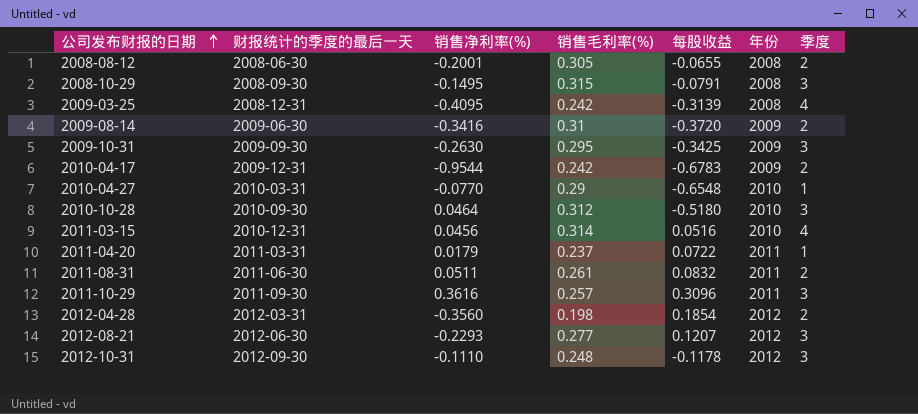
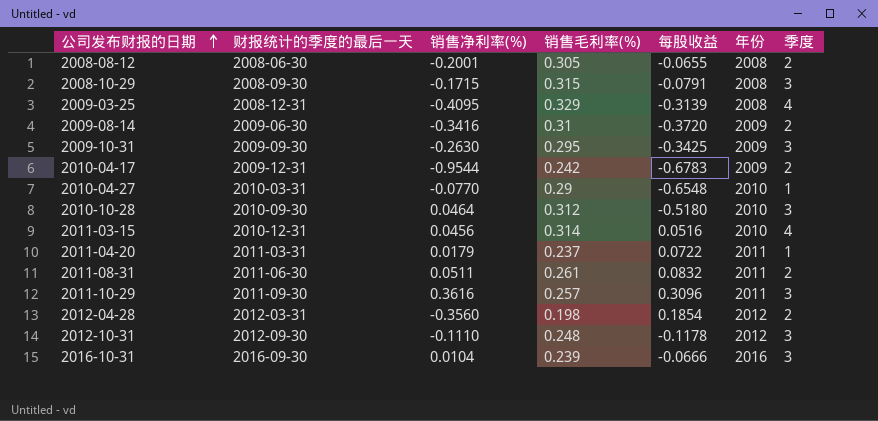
row 2012-08-21: 2012-06-30 | -0.2293 | 0.277 | 0.1207 | 2012 | 3 -> none
2008-10-29 | 销售净利率(%): -0.1495 -> -0.1715
2009-03-25 | 销售毛利率(%): 0.242 -> 0.329
row 2016-10-31: none -> 2016-09-30 | 0.0104 | 0.239 | -0.0666 | 2016 | 3

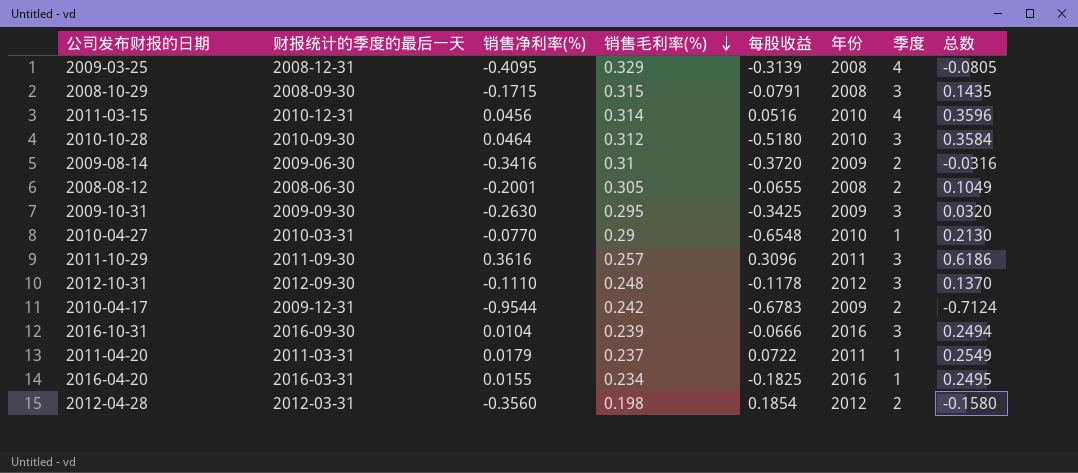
row order: 公司发布财报的日期 ascending -> 销售毛利率(%) descending
column 总数 | formula: none -> [销售净利率(%)] + [销售毛利率(%)]
row 2011-08-31: 2011-06-30 | 0.0511 | 0.261 | 0.0832 | 2011 | 2 -> none
row 2016-04-20: none -> 2016-03-31 | 0.0155 | 0.234 | -0.1825 | 2016 | 1 | 0.2495

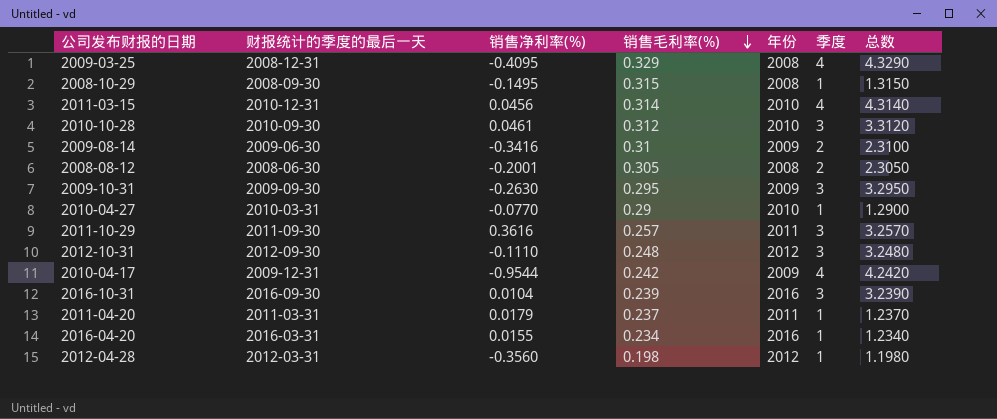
column 每股收益 | position: 5 -> none
column 总数 | formula: [销售净利率(%)] + [销售毛利率(%)] -> [销售毛利率(%)] + [季度]
2008-10-29 | 销售净利率(%): -0.1715 -> -0.1495
2008-10-29 | 季度: 3 -> 1
2010-10-28 | 销售净利率(%): 0.0464 -> 0.0461
2010-04-17 | 季度: 2 -> 4
2012-04-28 | 季度: 2 -> 1

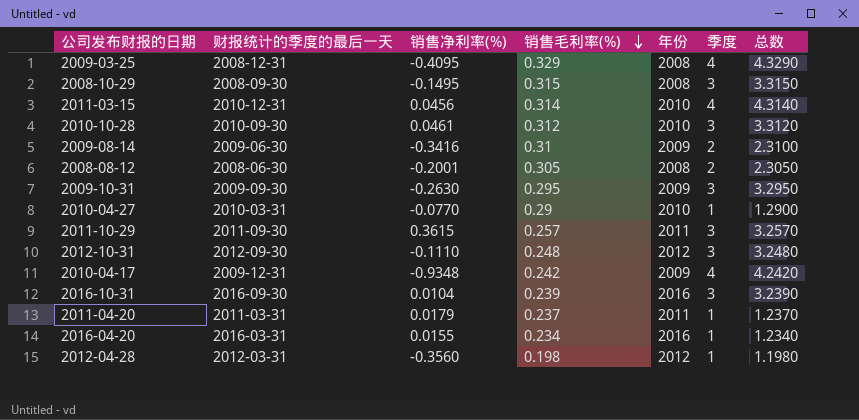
2008-10-29 | 季度: 1 -> 3
2008-10-29 | 总数: 1.3150 -> 3.3150
2011-10-29 | 销售净利率(%): 0.3616 -> 0.3615
2010-04-17 | 销售净利率(%): -0.9544 -> -0.9348

